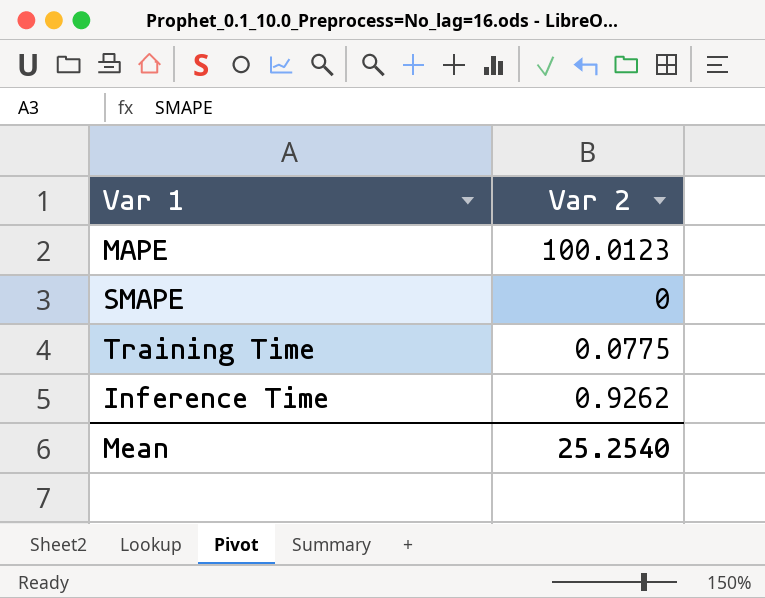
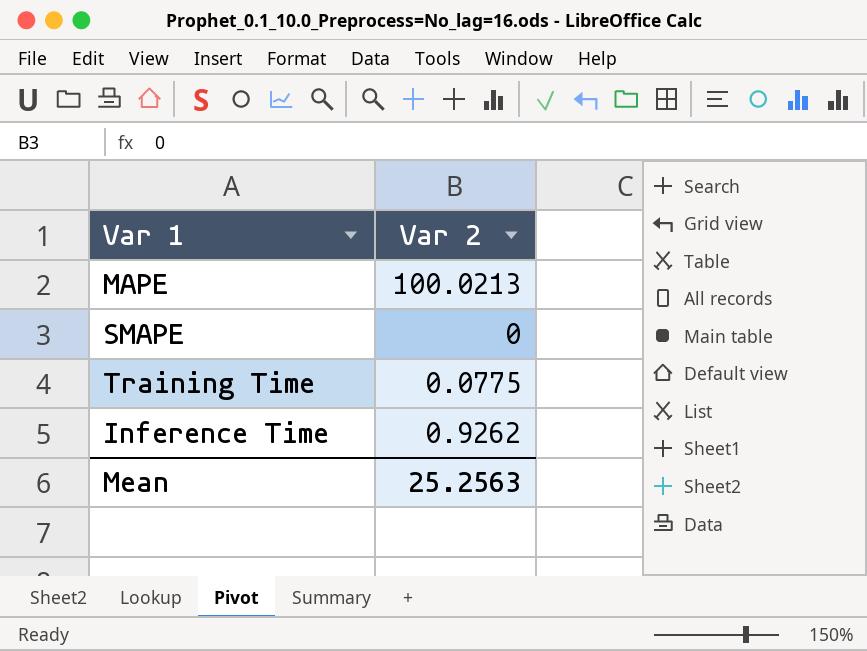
MAPE | Var 2: 100.0123 -> 100.0213
Mean | Var 2: 25.2540 -> 25.2563

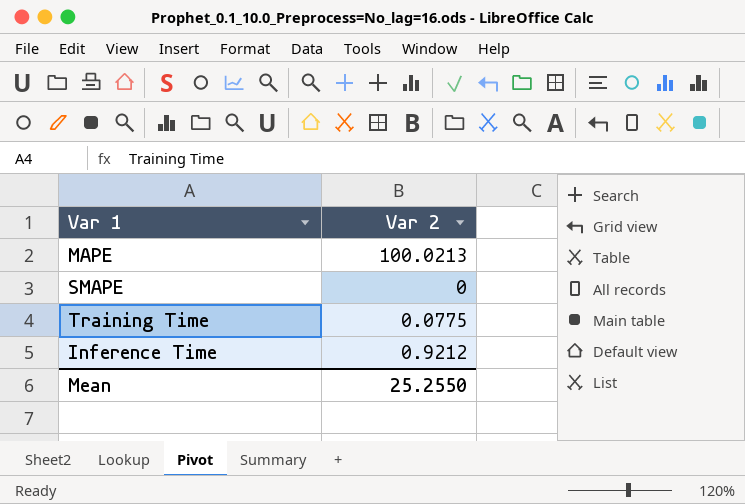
Inference Time | Var 2: 0.9262 -> 0.9212
Mean | Var 2: 25.2563 -> 25.2550

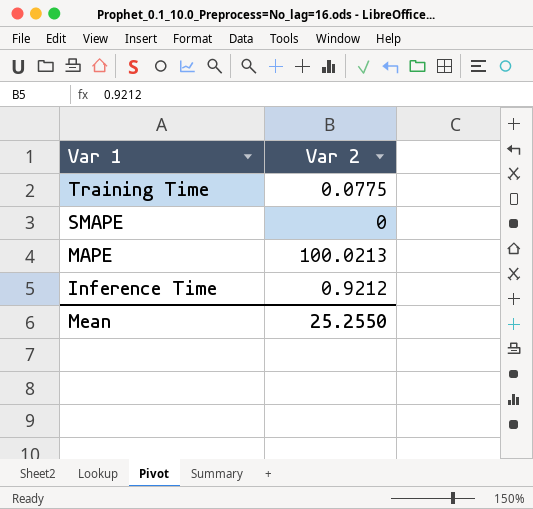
row order: none -> Var 1 descending

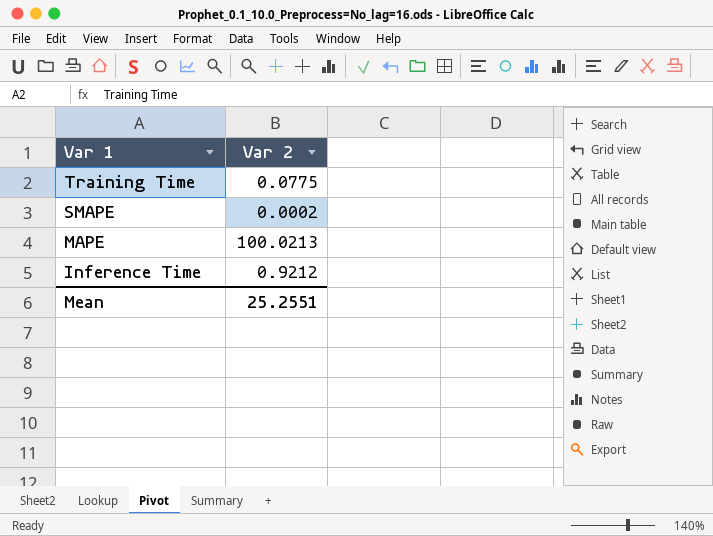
SMAPE | Var 2: 0 -> 0.0002
Mean | Var 2: 25.2550 -> 25.2551

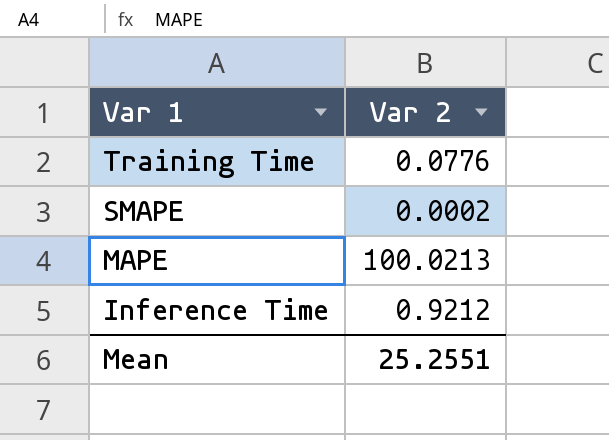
Training Time | Var 2: 0.0775 -> 0.0776

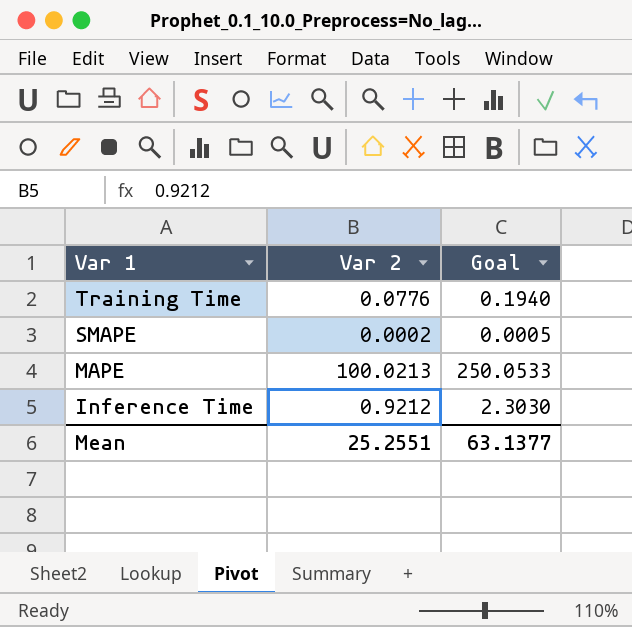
column Goal | formula: none -> [Var 2] * 2.5

